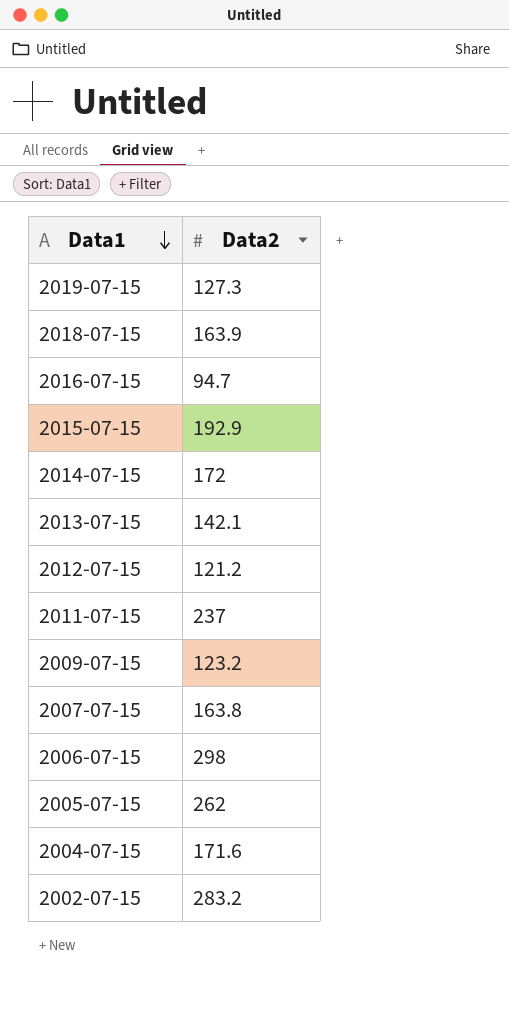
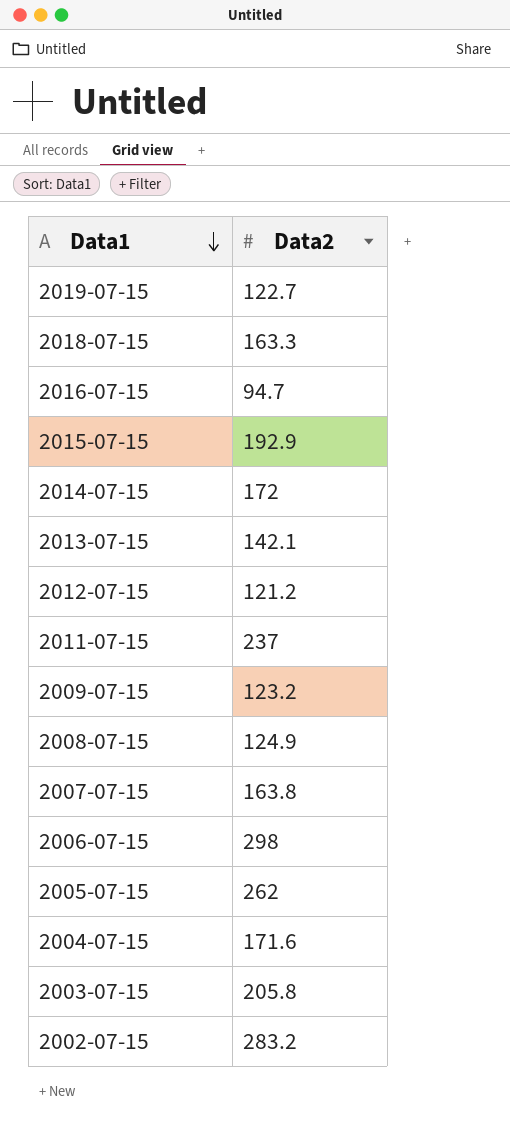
2019-07-15 | Data2: 127.3 -> 122.7
2018-07-15 | Data2: 163.9 -> 163.3
row 2008-07-15: none -> 124.9
row 2003-07-15: none -> 205.8

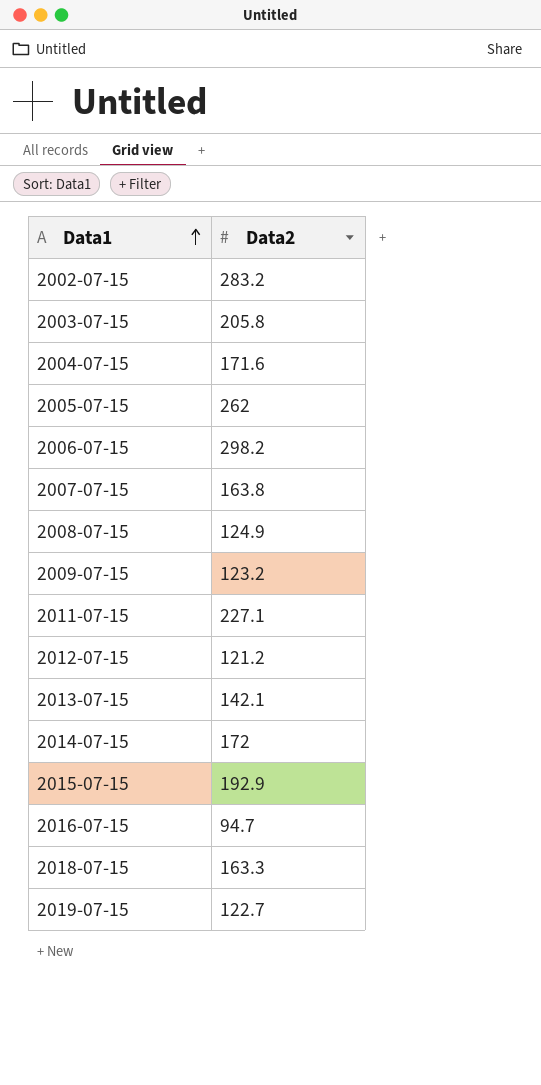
row order: Data1 descending -> Data1 ascending
2006-07-15 | Data2: 298 -> 298.2
2011-07-15 | Data2: 237 -> 227.1

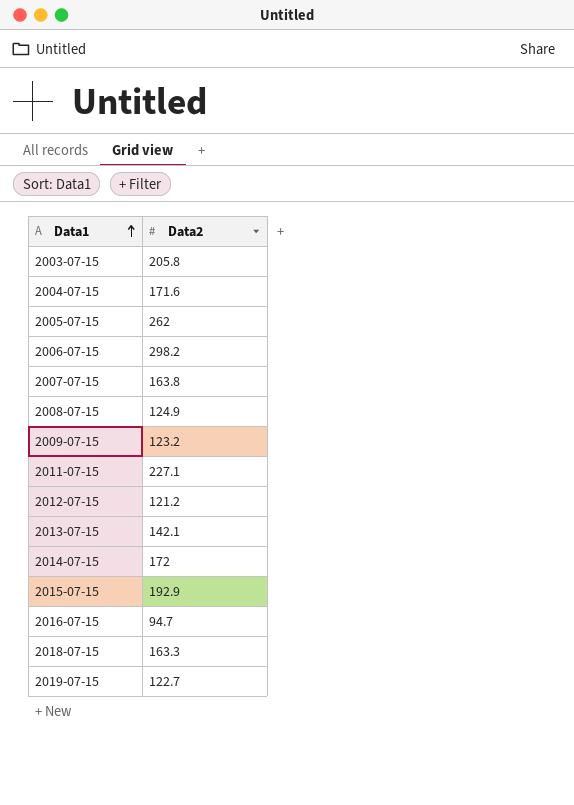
row 2002-07-15: 283.2 -> none

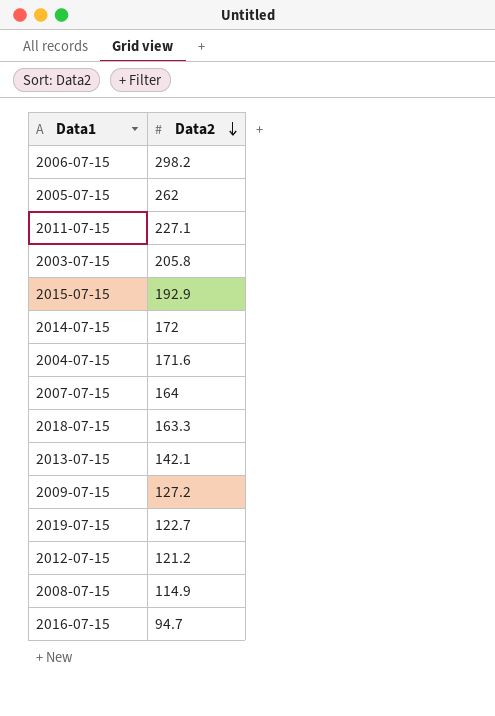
row order: Data1 ascending -> Data2 descending
2007-07-15 | Data2: 163.8 -> 164
2009-07-15 | Data2: 123.2 -> 127.2
2008-07-15 | Data2: 124.9 -> 114.9

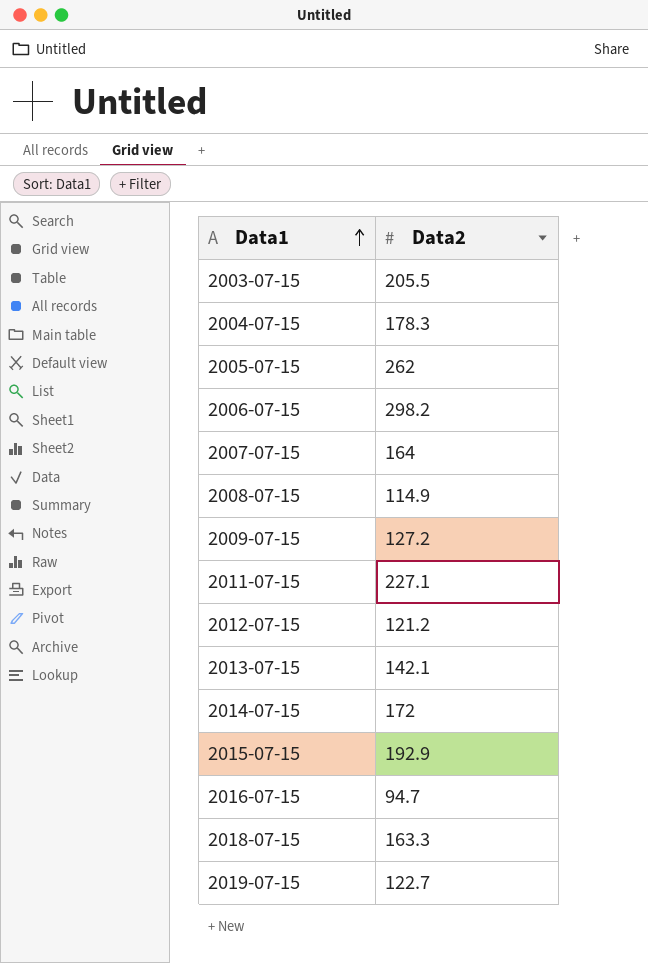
row order: Data2 descending -> Data1 ascending
2003-07-15 | Data2: 205.8 -> 205.5
2004-07-15 | Data2: 171.6 -> 178.3

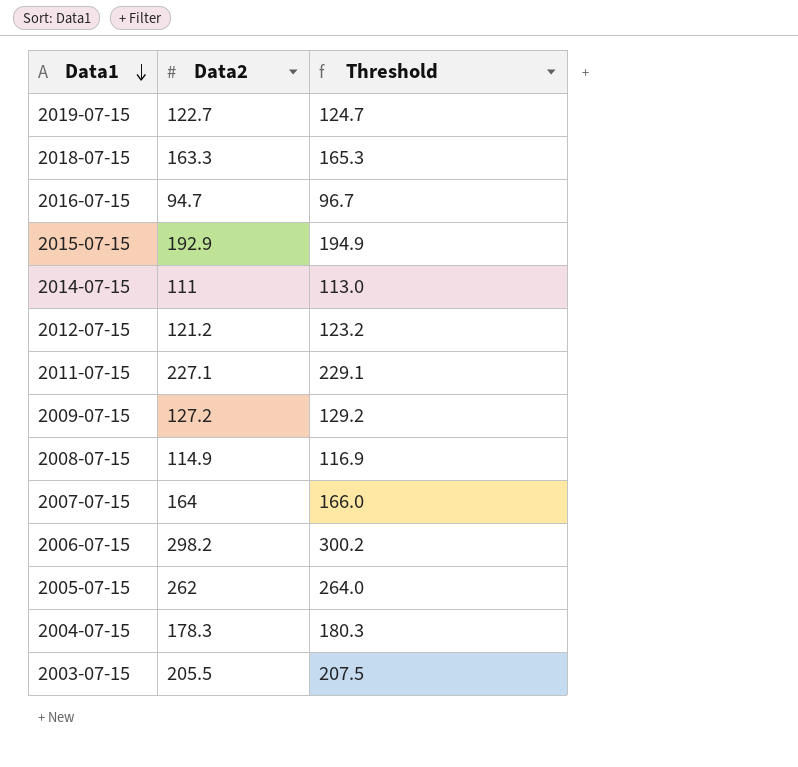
row order: Data1 ascending -> Data1 descending
column Threshold | formula: none -> [Data2] + 2
row 2013-07-15: 142.1 -> none
2014-07-15 | Data2: 172 -> 111

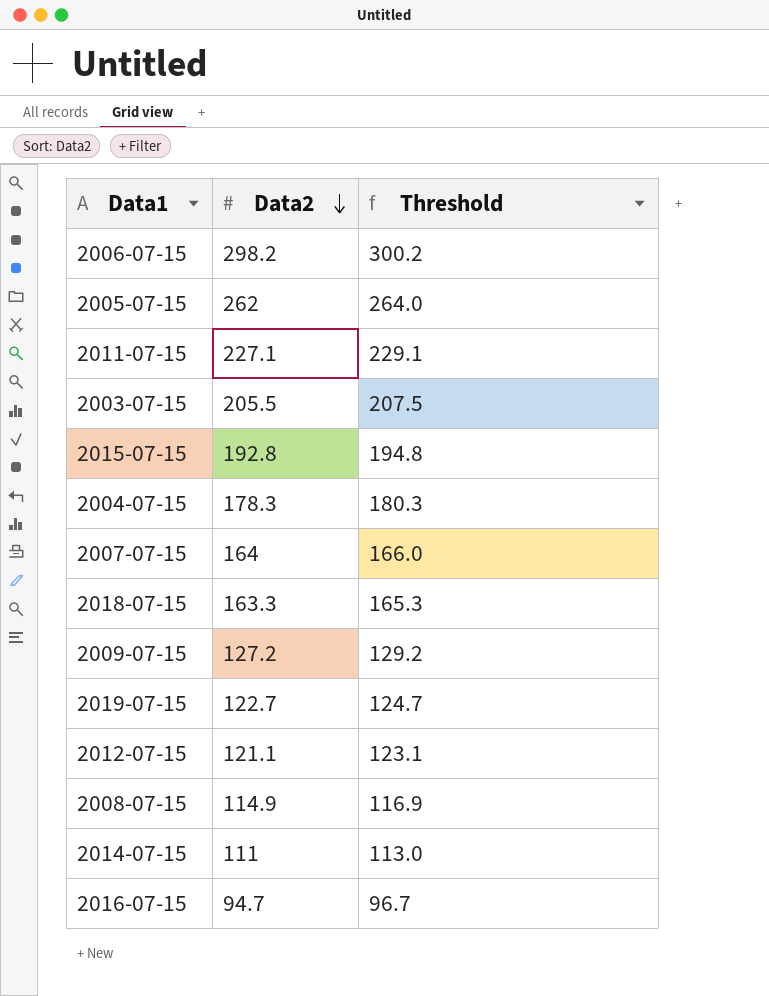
row order: Data1 descending -> Data2 descending
2015-07-15 | Data2: 192.9 -> 192.8
2015-07-15 | Threshold: 194.9 -> 194.8
2012-07-15 | Data2: 121.2 -> 121.1
2012-07-15 | Threshold: 123.2 -> 123.1

